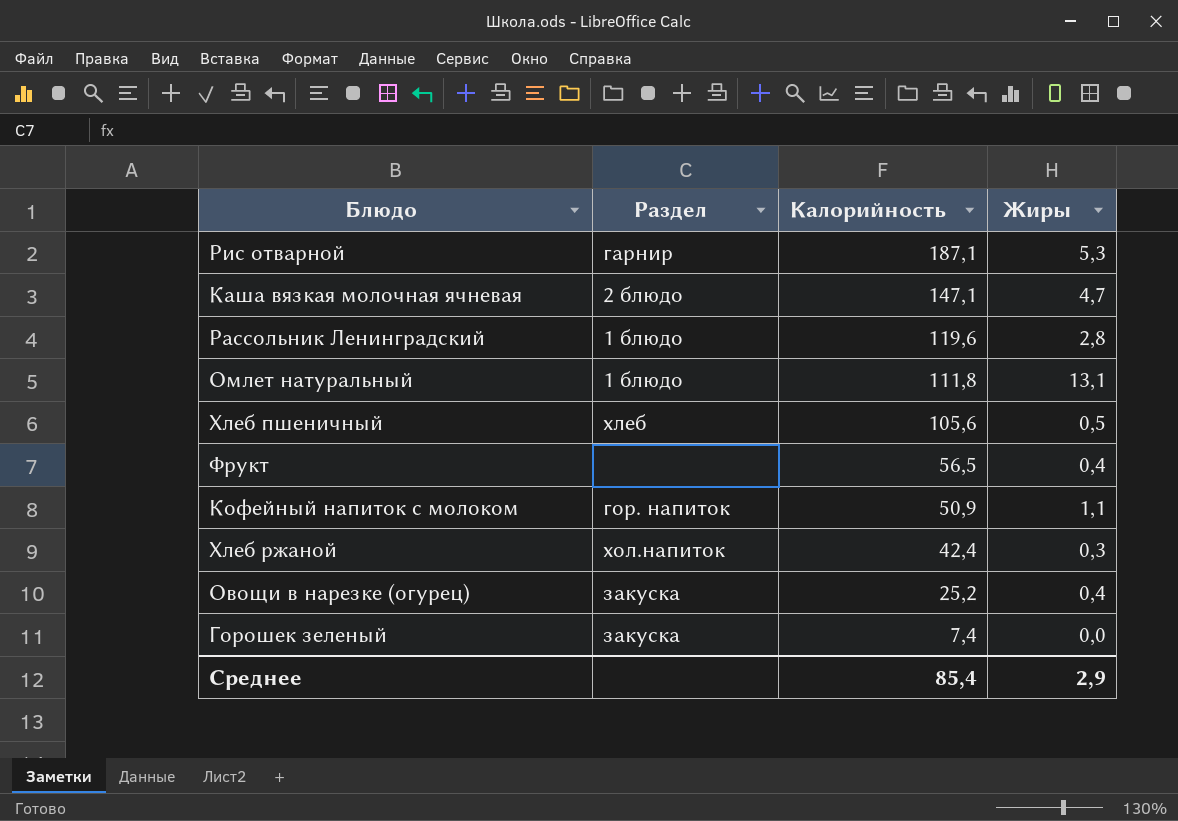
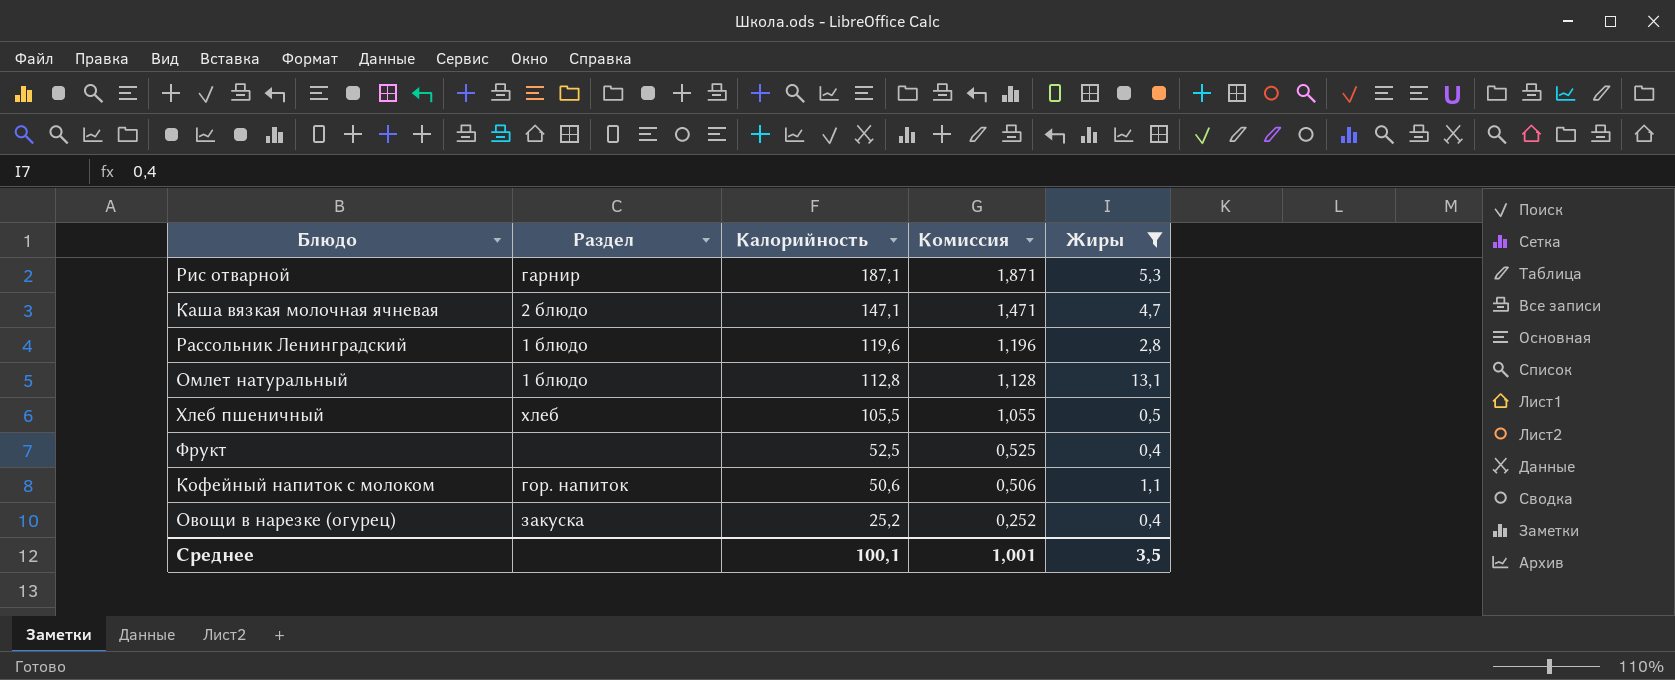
filter: none -> Жиры >= 0,4
column Комиссия | formula: none -> [Калорийность] * 0,01
Омлет натуральный | Калорийность: 111,8 -> 112,8
Хлеб пшеничный | Калорийность: 105,6 -> 105,5
Фрукт | Калорийность: 56,5 -> 52,5
Кофейный напиток с молоком | Калорийность: 50,9 -> 50,6
Среднее | Калорийность: 85,4 -> 100,1
Среднее | Жиры: 2,9 -> 3,5

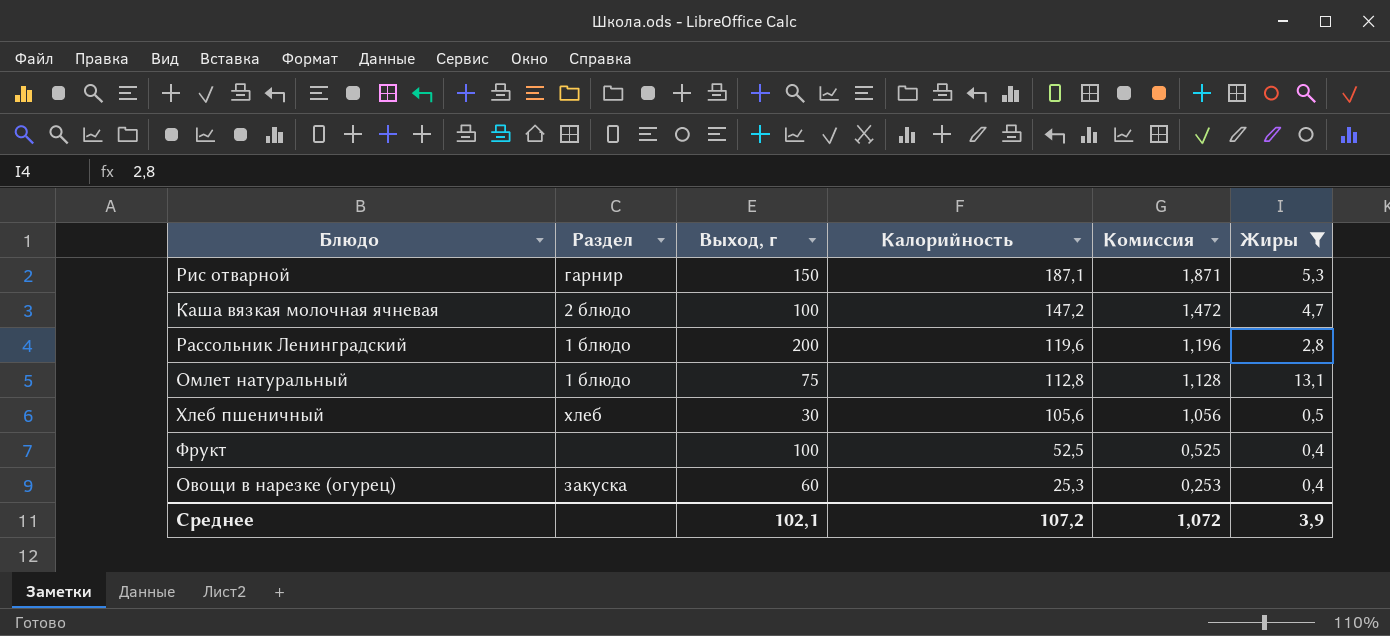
column Выход, г | position: none -> 3
row Кофейный напиток с молоком: гор. напиток | 50,6 | 0,506 | 1,1 -> none
Каша вязкая молочная ячневая | Калорийность: 147,1 -> 147,2
Каша вязкая молочная ячневая | Комиссия: 1,471 -> 1,472
Хлеб пшеничный | Калорийность: 105,5 -> 105,6
Хлеб пшеничный | Комиссия: 1,055 -> 1,056
Овощи в нарезке (огурец) | Калорийность: 25,2 -> 25,3
Овощи в нарезке (огурец) | Комиссия: 0,252 -> 0,253
Среднее | Калорийность: 100,1 -> 107,2
Среднее | Комиссия: 1,001 -> 1,072
Среднее | Жиры: 3,5 -> 3,9

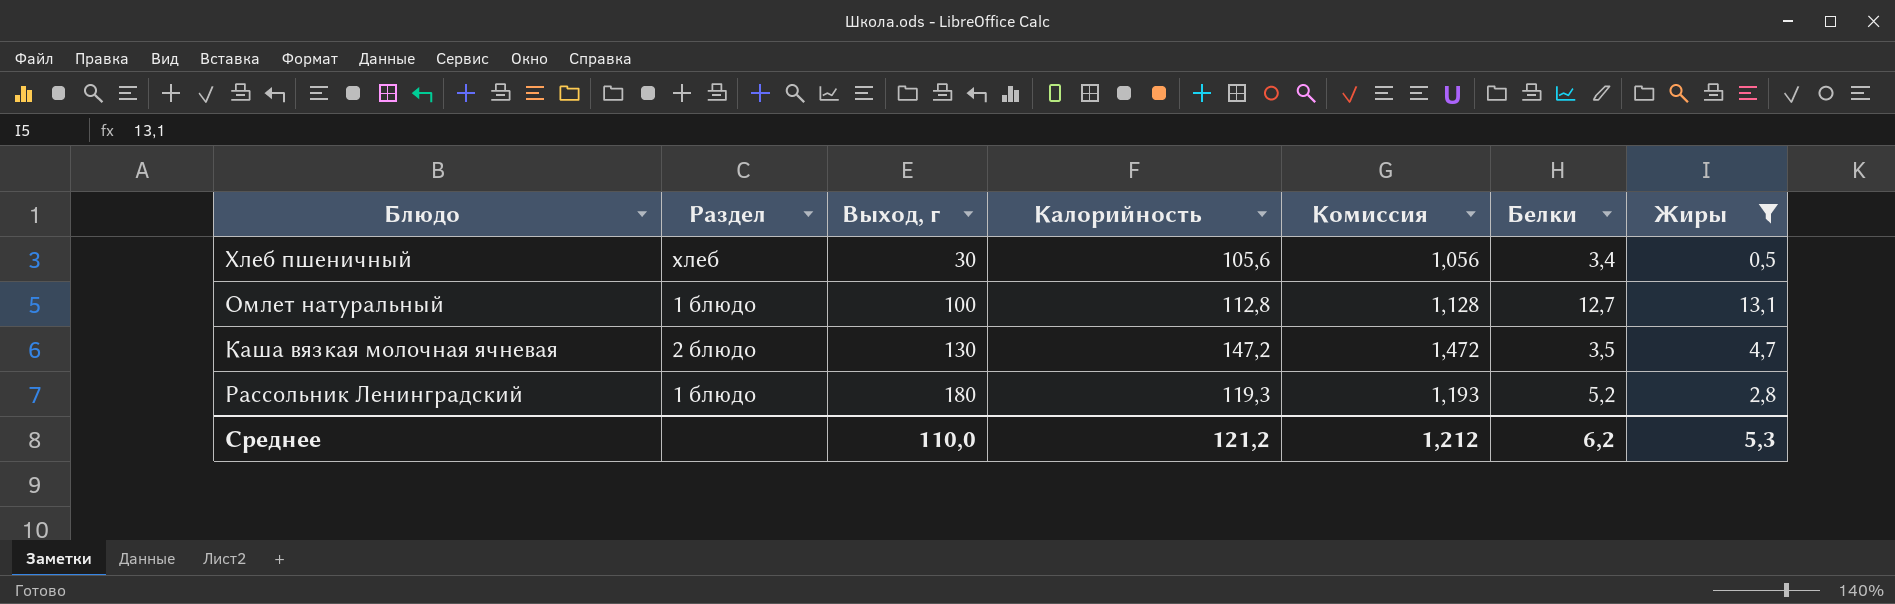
row order: Калорийность descending -> Выход, г ascending
column Белки | position: none -> 6
row Рис отварной: гарнир | 150 | 187,1 | 1,871 | 5,3 -> none
row Фрукт: none | 100 | 52,5 | 0,525 | 0,4 -> none
row Овощи в нарезке (огурец): закуска | 60 | 25,3 | 0,253 | 0,4 -> none
Омлет натуральный | Выход, г: 75 -> 100
Каша вязкая молочная ячневая | Выход, г: 100 -> 130
Рассольник Ленинградский | Выход, г: 200 -> 180
Рассольник Ленинградский | Калорийность: 119,6 -> 119,3
Рассольник Ленинградский | Комиссия: 1,196 -> 1,193
Среднее | Выход, г: 102,1 -> 110,0
Среднее | Калорийность: 107,2 -> 121,2
Среднее | Комиссия: 1,072 -> 1,212
Среднее | Жиры: 3,9 -> 5,3

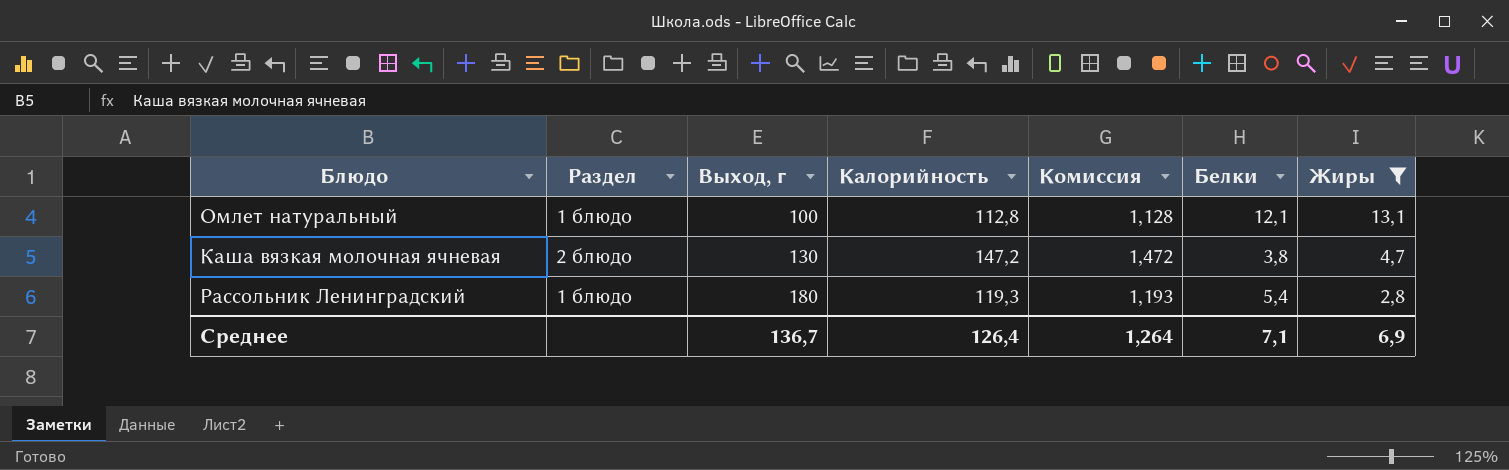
row Хлеб пшеничный: хлеб | 30 | 105,6 | 1,056 | 3,4 | 0,5 -> none
Омлет натуральный | Белки: 12,7 -> 12,1
Каша вязкая молочная ячневая | Белки: 3,5 -> 3,8
Рассольник Ленинградский | Белки: 5,2 -> 5,4
Среднее | Выход, г: 110,0 -> 136,7
Среднее | Калорийность: 121,2 -> 126,4
Среднее | Комиссия: 1,212 -> 1,264
Среднее | Белки: 6,2 -> 7,1
Среднее | Жиры: 5,3 -> 6,9

